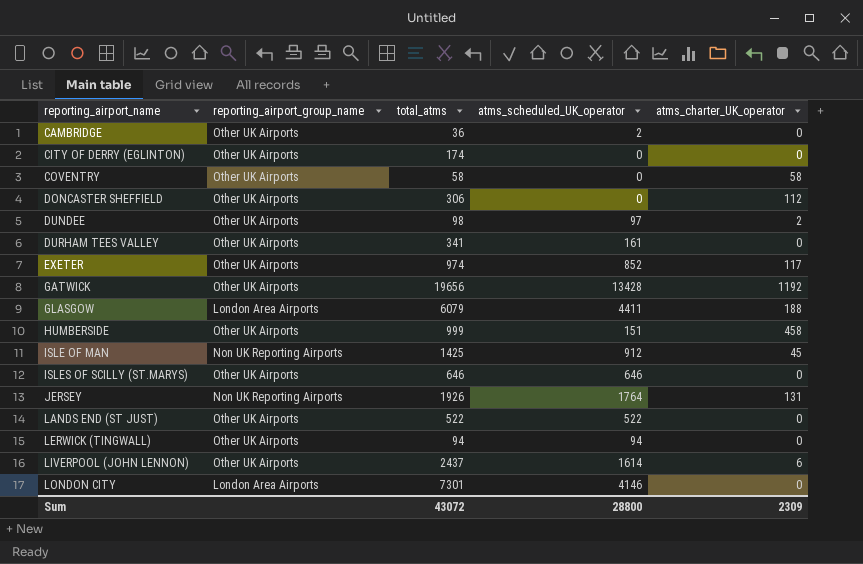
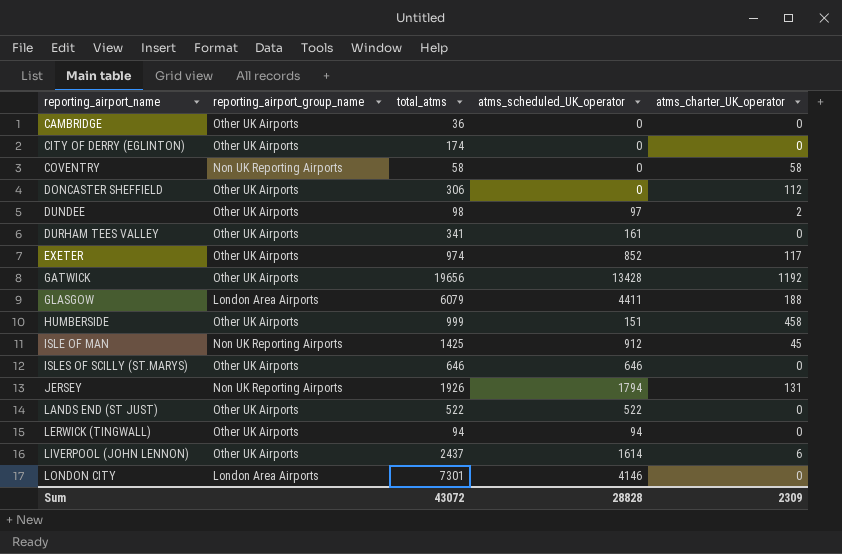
CAMBRIDGE | atms_scheduled_UK_operator: 2 -> 0
COVENTRY | reporting_airport_group_name: Other UK Airports -> Non UK Reporting Airports
JERSEY | atms_scheduled_UK_operator: 1764 -> 1794
Sum | atms_scheduled_UK_operator: 28800 -> 28828

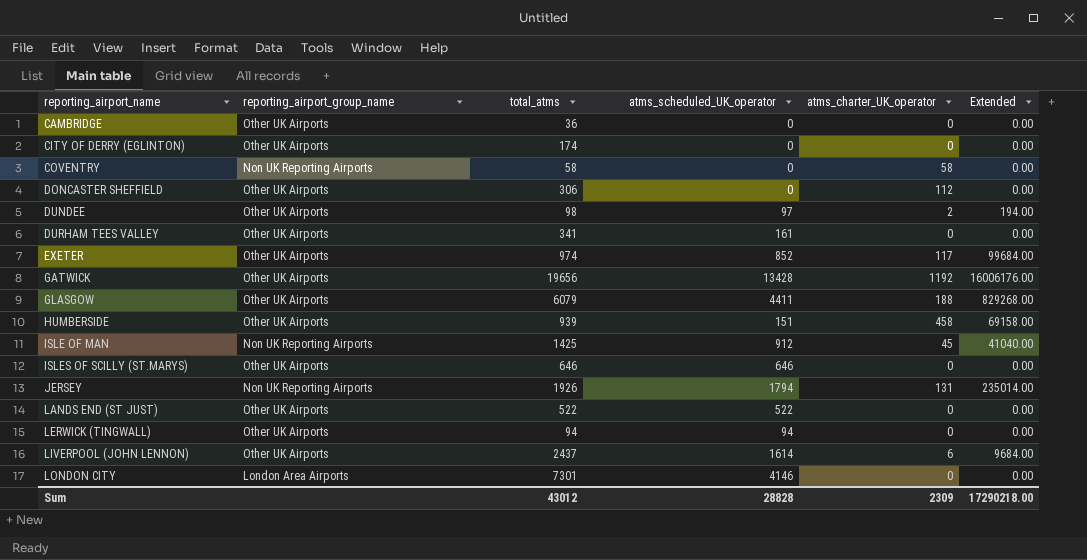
column Extended | formula: none -> [atms_scheduled_UK_operator] * [atms_charter_UK_operator]
GLASGOW | reporting_airport_group_name: London Area Airports -> Other UK Airports
HUMBERSIDE | total_atms: 999 -> 939
Sum | total_atms: 43072 -> 43012

